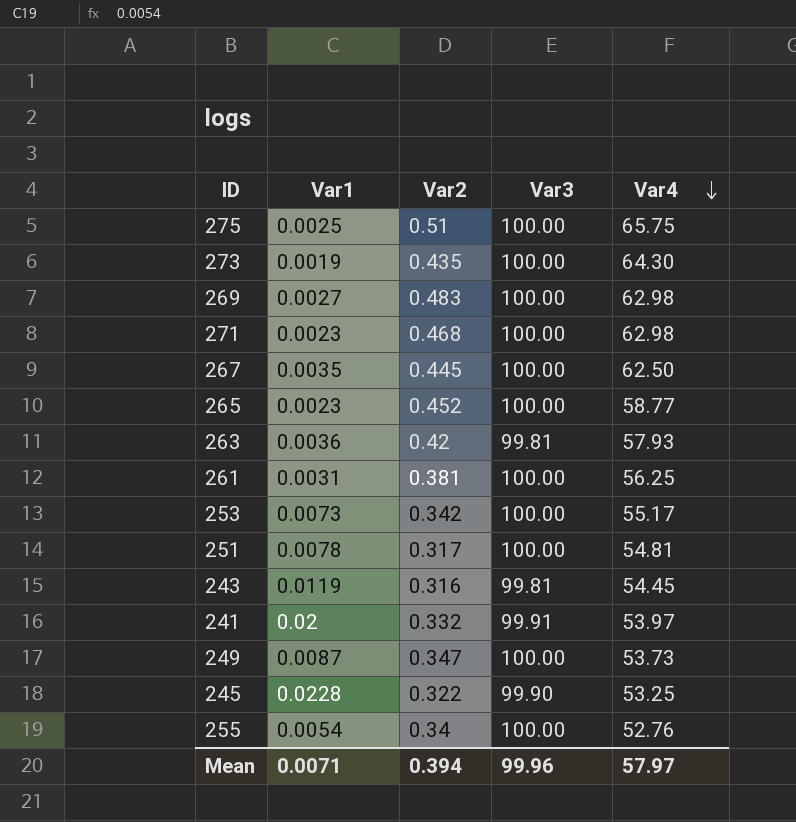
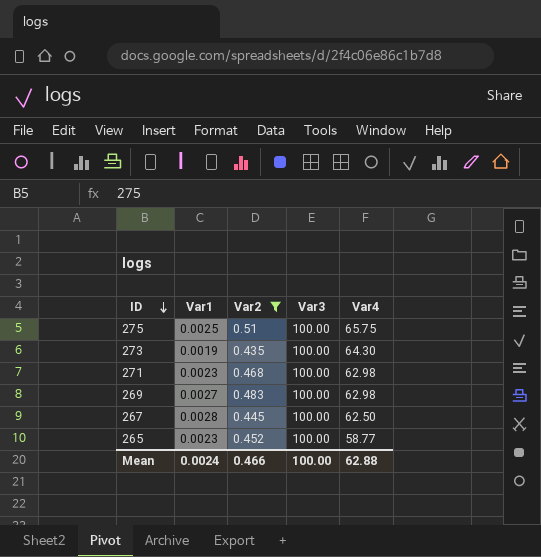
filter: none -> Var2 >= 0.435
row order: Var4 descending -> ID descending
267 | Var1: 0.0035 -> 0.0028
Mean | Var1: 0.0071 -> 0.0024
Mean | Var2: 0.394 -> 0.466
Mean | Var3: 99.96 -> 100.00
Mean | Var4: 57.97 -> 62.88

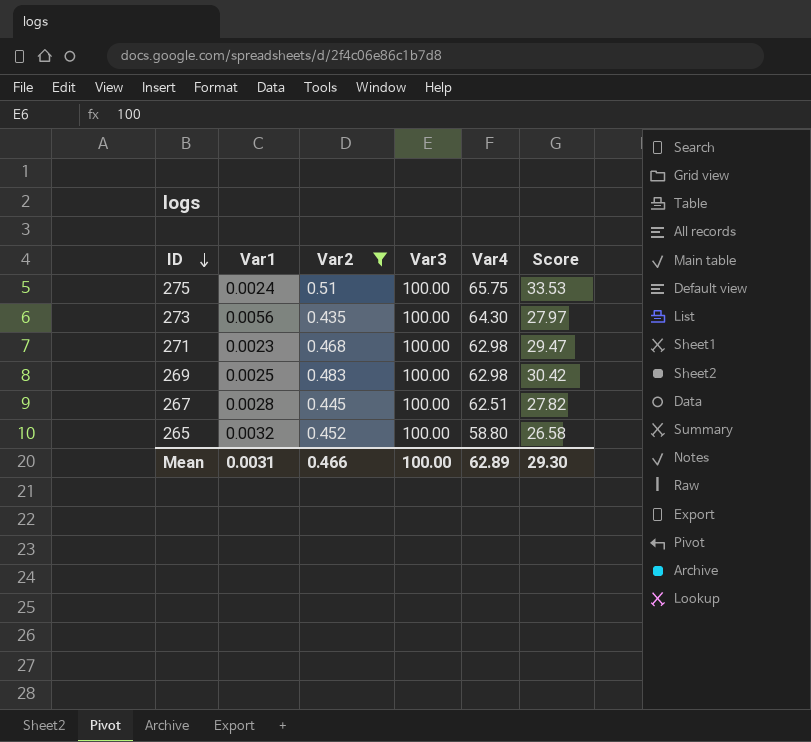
column Score | formula: none -> [Var2] * [Var4]
275 | Var1: 0.0025 -> 0.0024
273 | Var1: 0.0019 -> 0.0056
269 | Var1: 0.0027 -> 0.0025
267 | Var4: 62.50 -> 62.51
265 | Var1: 0.0023 -> 0.0032
265 | Var4: 58.77 -> 58.80
Mean | Var1: 0.0024 -> 0.0031
Mean | Var4: 62.88 -> 62.89

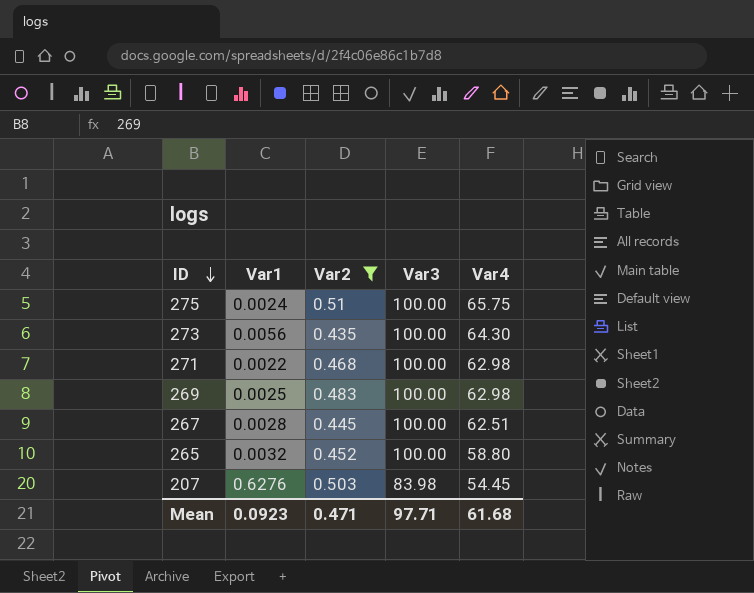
column Score | formula: [Var2] * [Var4] -> none
271 | Var1: 0.0023 -> 0.0022
row 207: none -> 0.6276 | 0.503 | 83.98 | 54.45
Mean | Var1: 0.0031 -> 0.0923
Mean | Var2: 0.466 -> 0.471
Mean | Var3: 100.00 -> 97.71
Mean | Var4: 62.89 -> 61.68

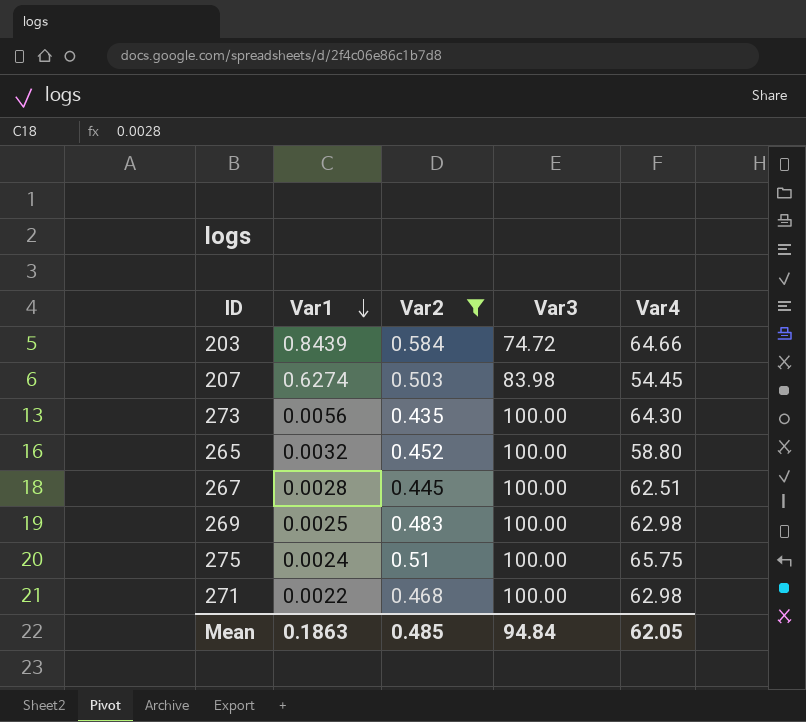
row order: ID descending -> Var1 descending
row 203: none -> 0.8439 | 0.584 | 74.72 | 64.66
207 | Var1: 0.6276 -> 0.6274
Mean | Var1: 0.0923 -> 0.1863
Mean | Var2: 0.471 -> 0.485
Mean | Var3: 97.71 -> 94.84
Mean | Var4: 61.68 -> 62.05

